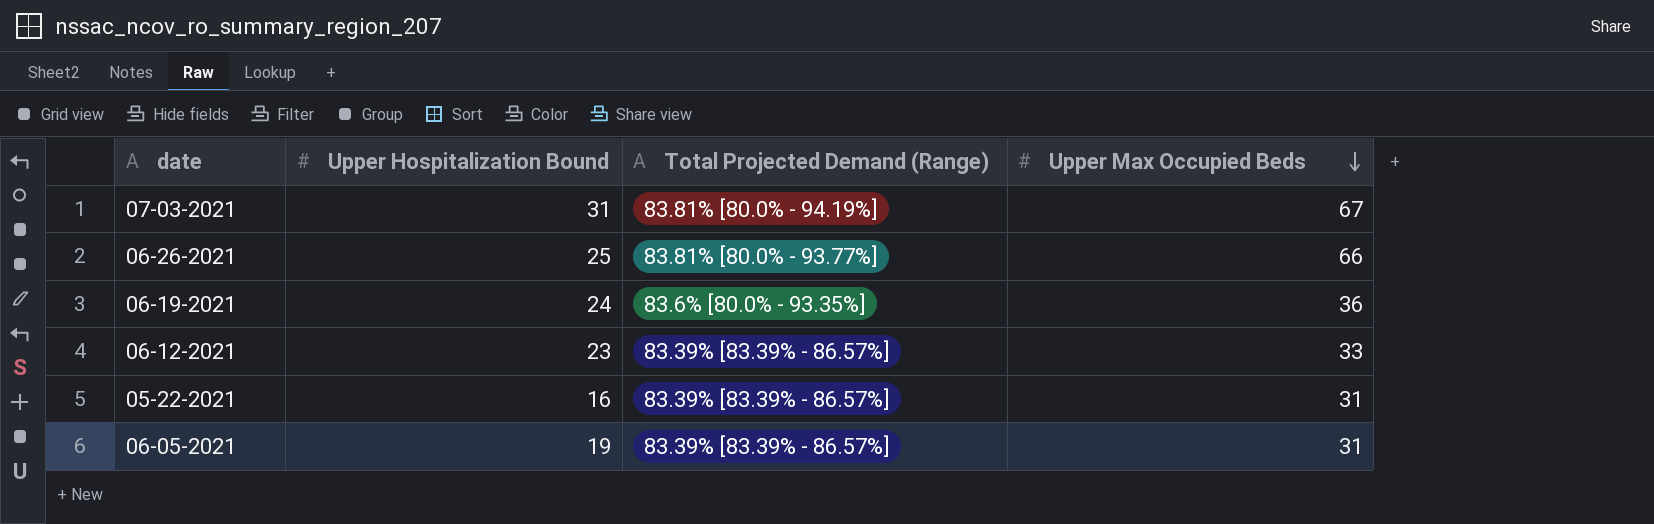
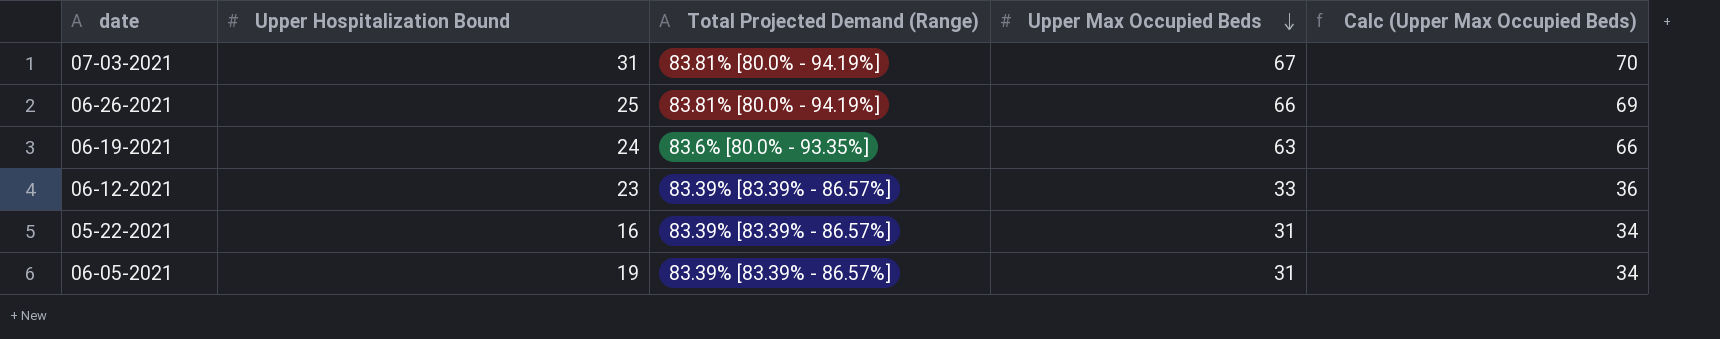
column Calc (Upper Max Occupied Beds) | formula: none -> [Upper Max Occupied Beds] + 3
06-26-2021 | Total Projected Demand (Range): 83.81% [80.0% - 93.77%] -> 83.81% [80.0% - 94.19%]
06-19-2021 | Upper Max Occupied Beds: 36 -> 63

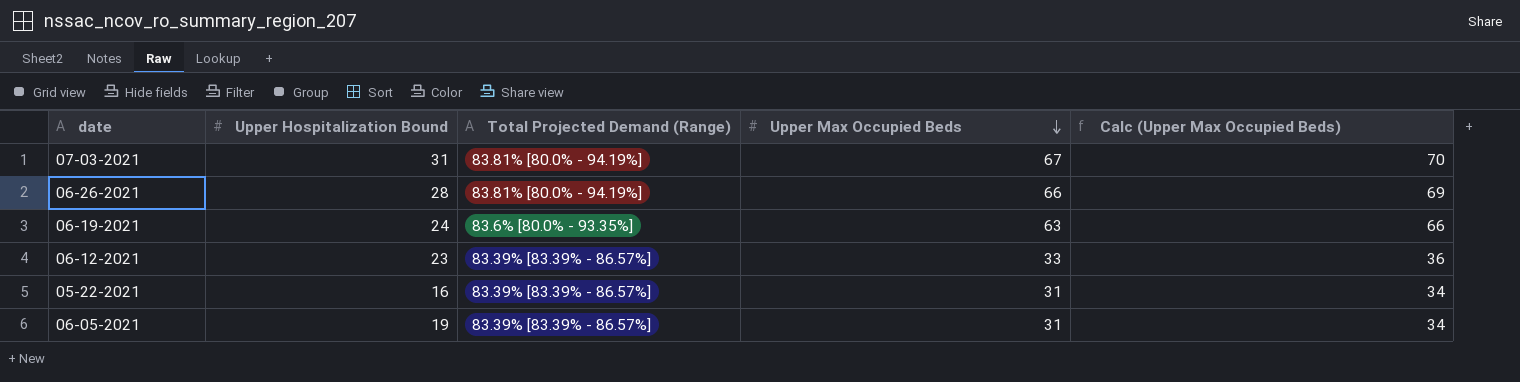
06-26-2021 | Upper Hospitalization Bound: 25 -> 28

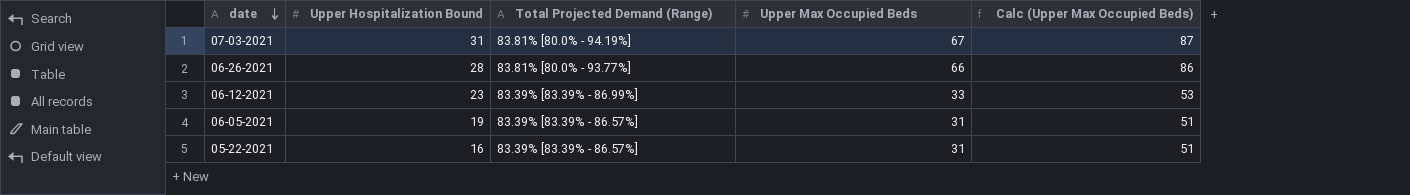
row order: Upper Max Occupied Beds descending -> date descending
column Calc (Upper Max Occupied Beds) | formula: [Upper Max Occupied Beds] + 3 -> [Upper Max Occupied Beds] + 20
row 06-19-2021: 24 | 83.6% [80.0% - 93.35%] | 63 | 66 -> none
06-26-2021 | Total Projected Demand (Range): 83.81% [80.0% - 94.19%] -> 83.81% [80.0% - 93.77%]
06-12-2021 | Total Projected Demand (Range): 83.39% [83.39% - 86.57%] -> 83.39% [83.39% - 86.99%]

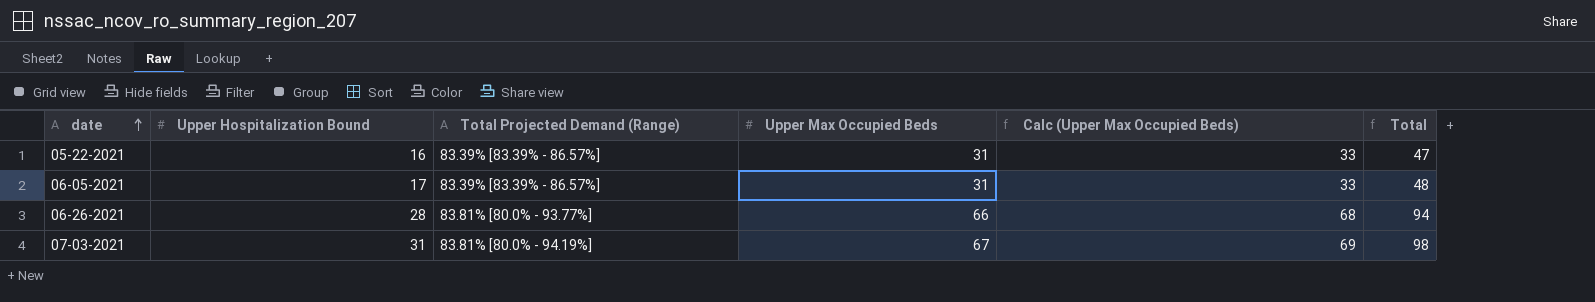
row order: date descending -> date ascending
column Calc (Upper Max Occupied Beds) | formula: [Upper Max Occupied Beds] + 20 -> [Upper Max Occupied Beds] + 2
column Total | formula: none -> [Upper Hospitalization Bound] + [Upper Max Occupied Beds]
row 06-12-2021: 23 | 83.39% [83.39% - 86.99%] | 33 | 53 -> none
06-05-2021 | Upper Hospitalization Bound: 19 -> 17

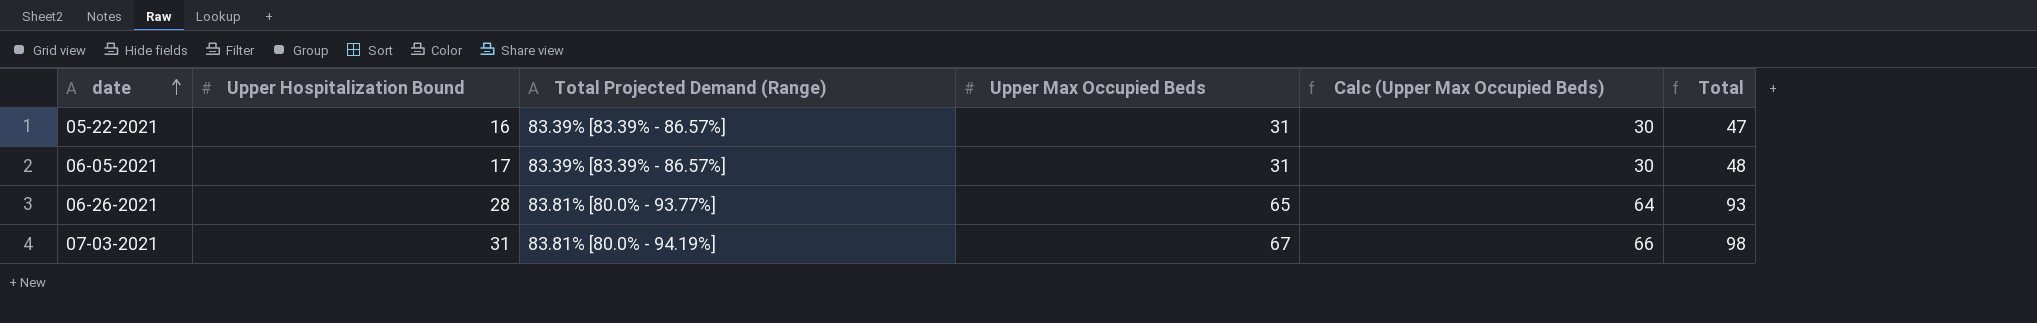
column Calc (Upper Max Occupied Beds) | formula: [Upper Max Occupied Beds] + 2 -> [Upper Max Occupied Beds] - 1
06-26-2021 | Upper Max Occupied Beds: 66 -> 65
06-26-2021 | Total: 94 -> 93

